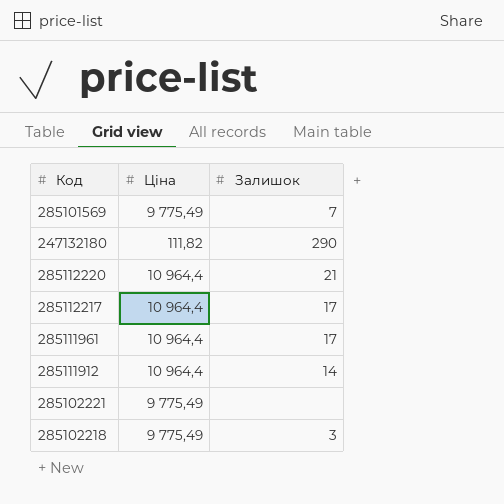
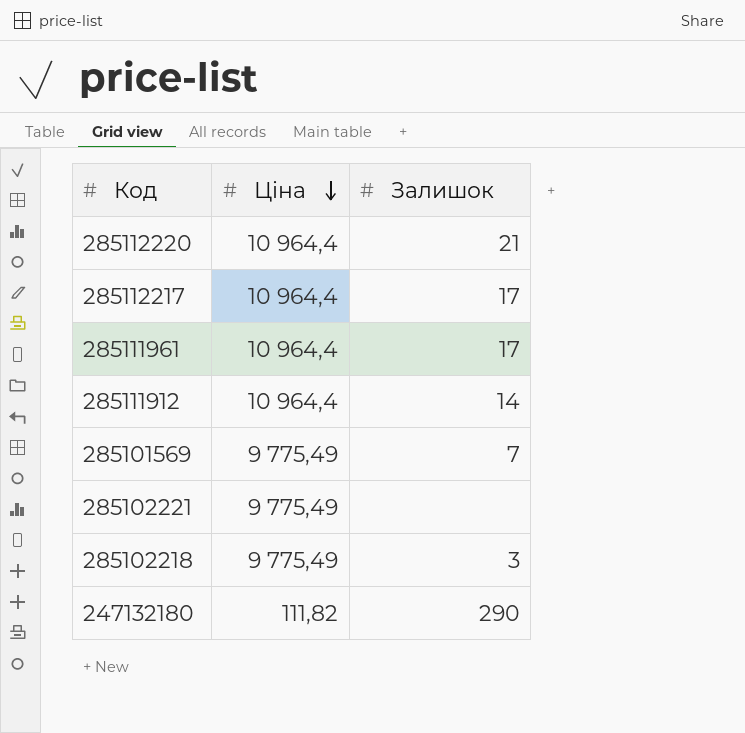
row order: none -> Ціна descending

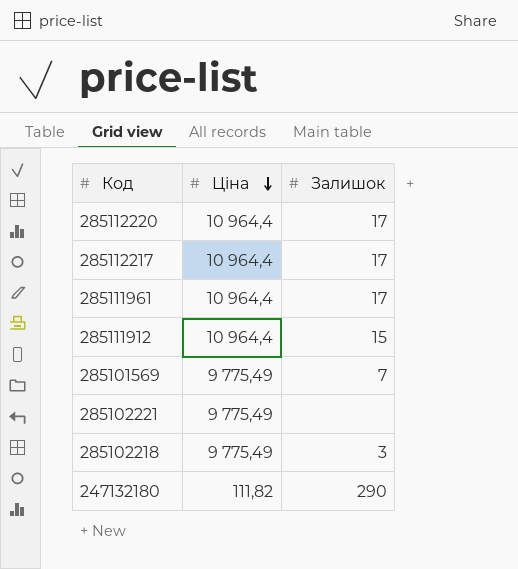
285112220 | Залишок: 21 -> 17
285111912 | Залишок: 14 -> 15

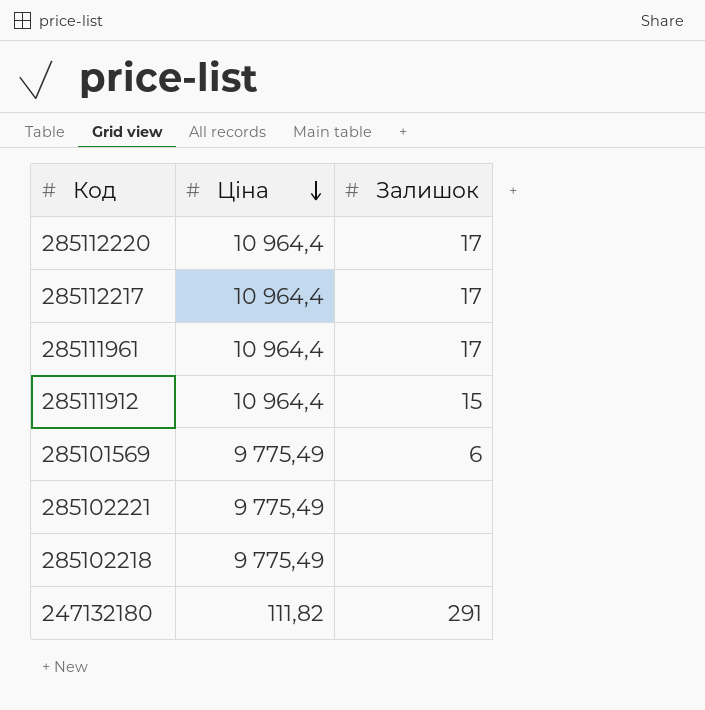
285101569 | Залишок: 7 -> 6
285102218 | Залишок: 3 -> none
247132180 | Залишок: 290 -> 291

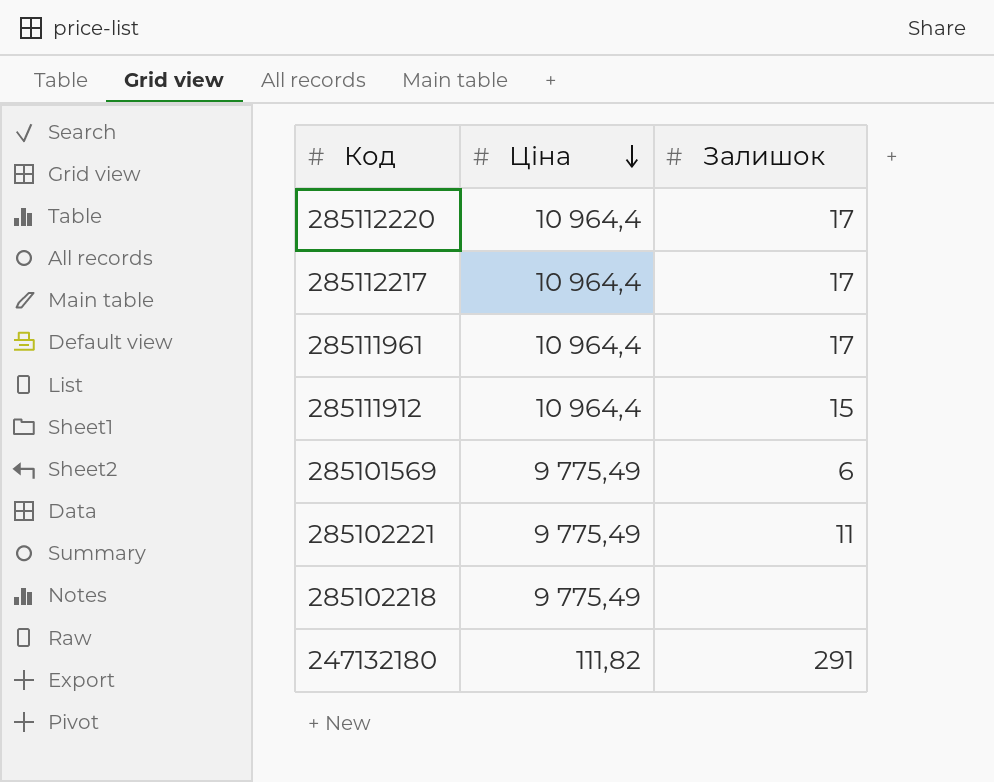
285102221 | Залишок: none -> 11

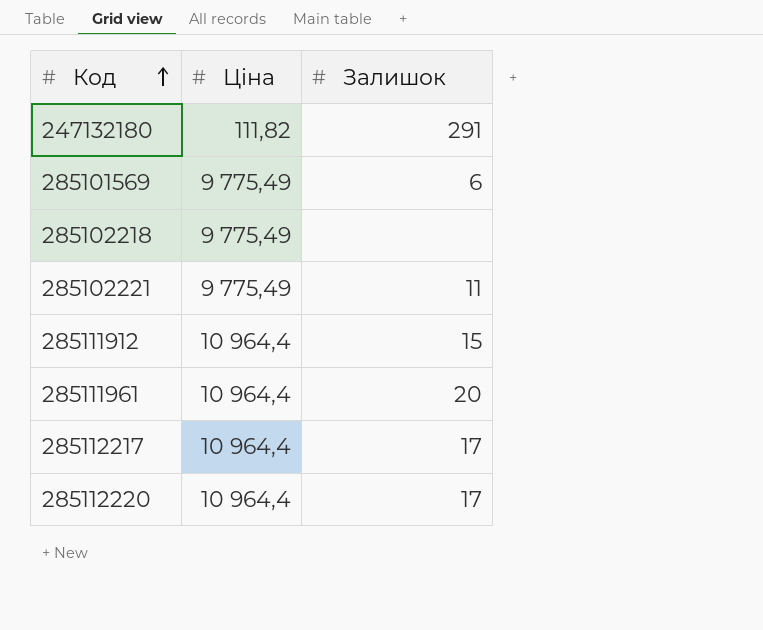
row order: Ціна descending -> Код ascending
285111961 | Залишок: 17 -> 20

